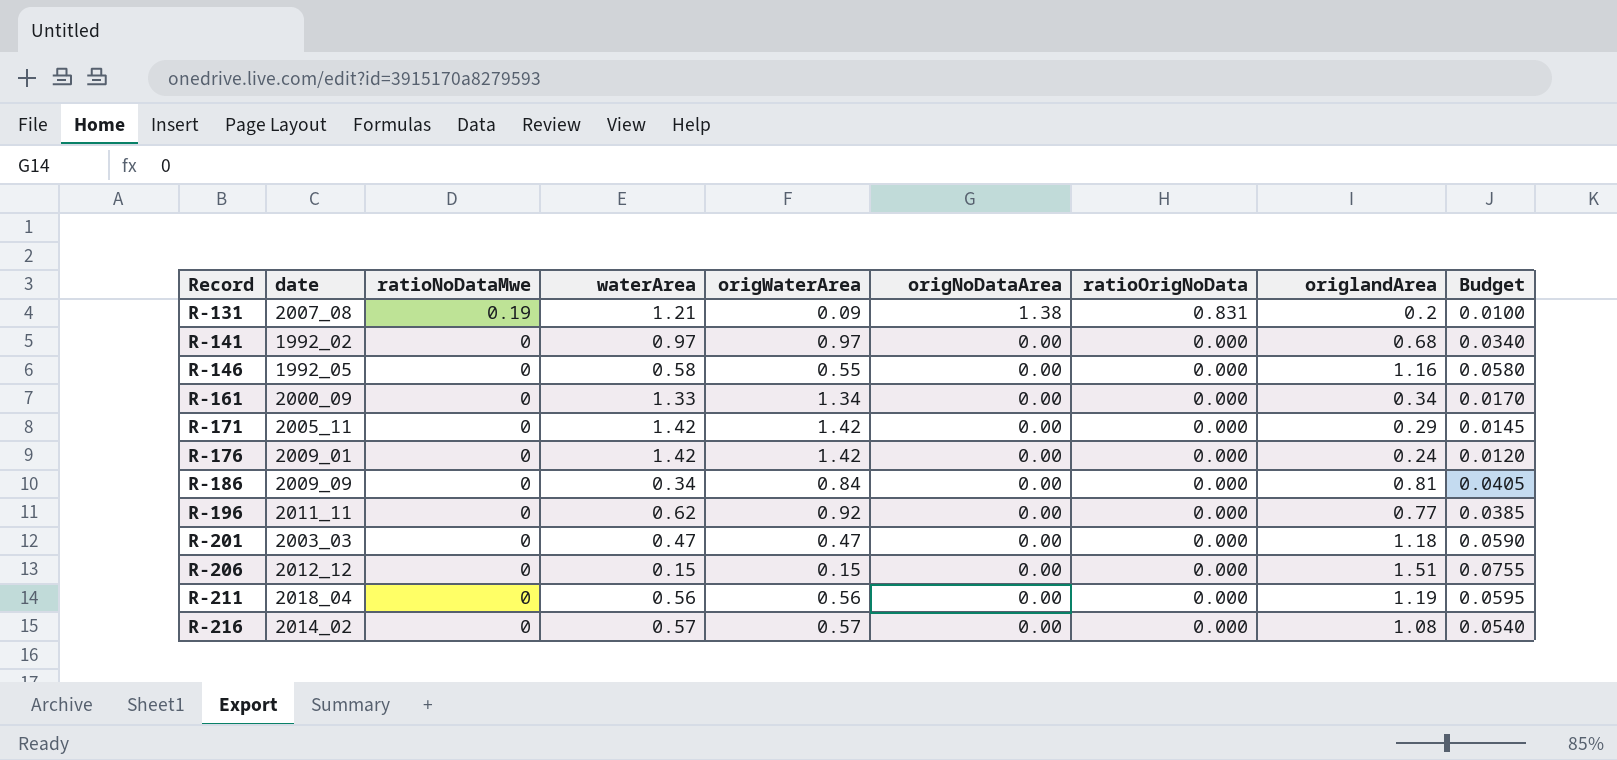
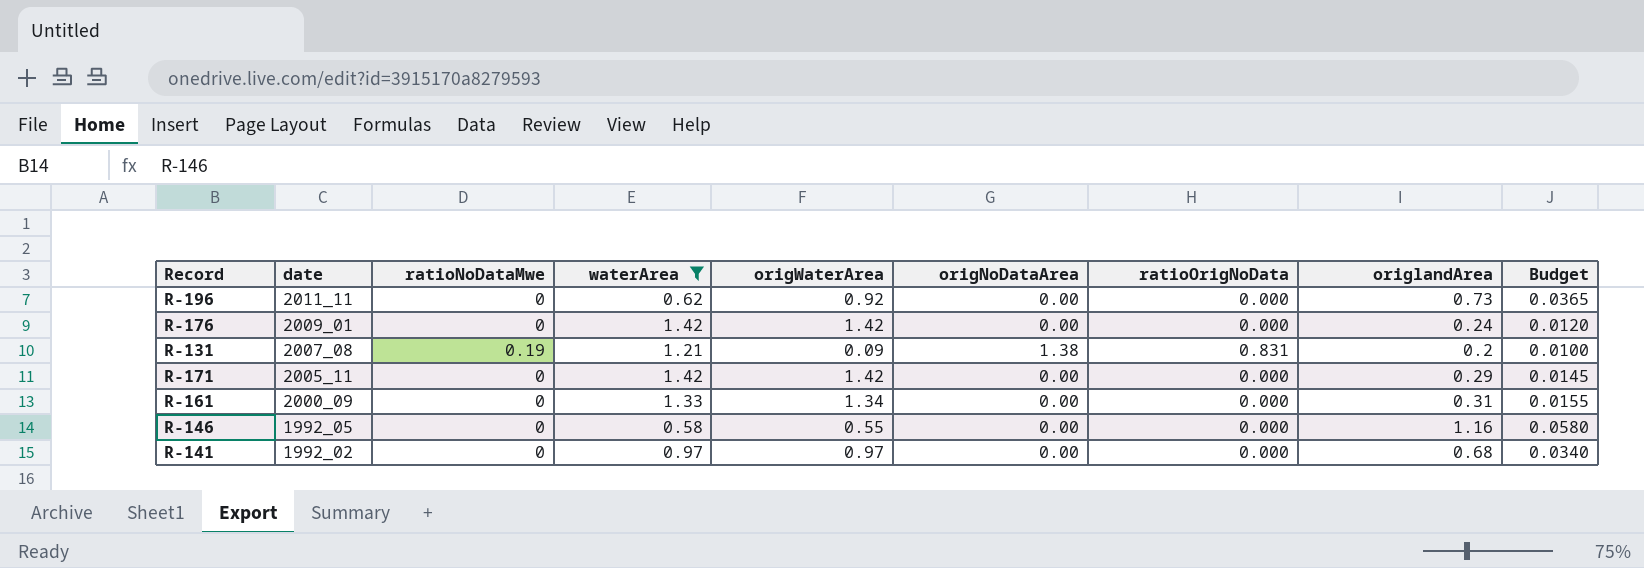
filter: none -> waterArea >= 0.58
row order: Record ascending -> date descending
R-196 | origlandArea: 0.77 -> 0.73
R-196 | Budget: 0.0385 -> 0.0365
R-161 | origlandArea: 0.34 -> 0.31
R-161 | Budget: 0.0170 -> 0.0155

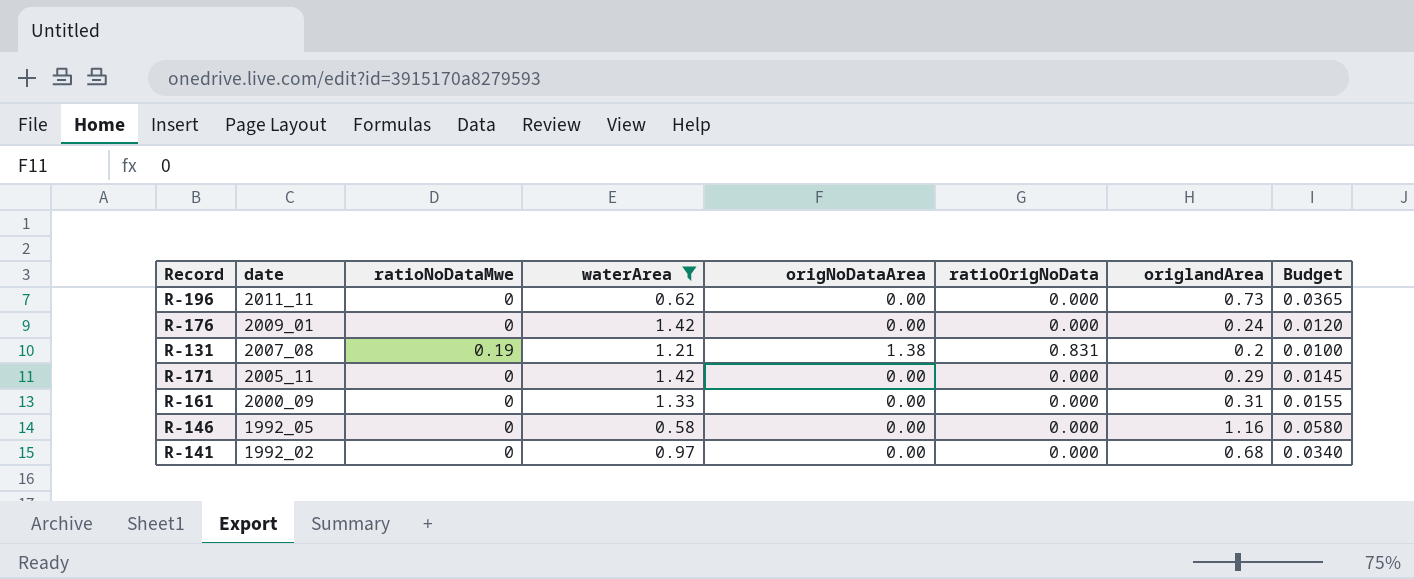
column origWaterArea | position: 5 -> none

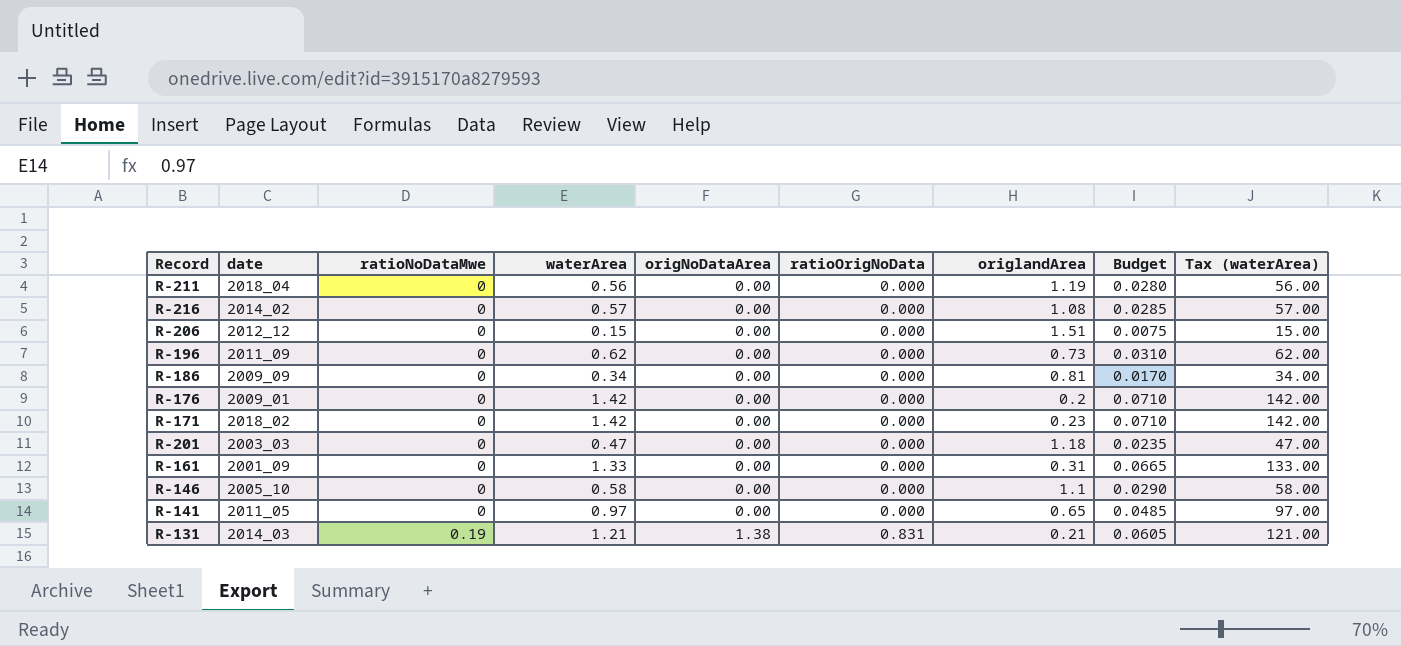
filter: waterArea >= 0.58 -> none
row order: date descending -> ratioNoDataMwe ascending
column Budget | formula: [origlandArea] * 0.05 -> [waterArea] * 0.05
column Tax (waterArea) | formula: none -> [waterArea] * 100
R-196 | date: 2011_11 -> 2011_09
R-176 | origlandArea: 0.24 -> 0.2
R-171 | date: 2005_11 -> 2018_02
R-171 | origlandArea: 0.29 -> 0.23
R-161 | date: 2000_09 -> 2001_09
R-146 | date: 1992_05 -> 2005_10
R-146 | origlandArea: 1.16 -> 1.1
R-141 | date: 1992_02 -> 2011_05
R-141 | origlandArea: 0.68 -> 0.65
R-131 | date: 2007_08 -> 2014_03
R-131 | origlandArea: 0.2 -> 0.21

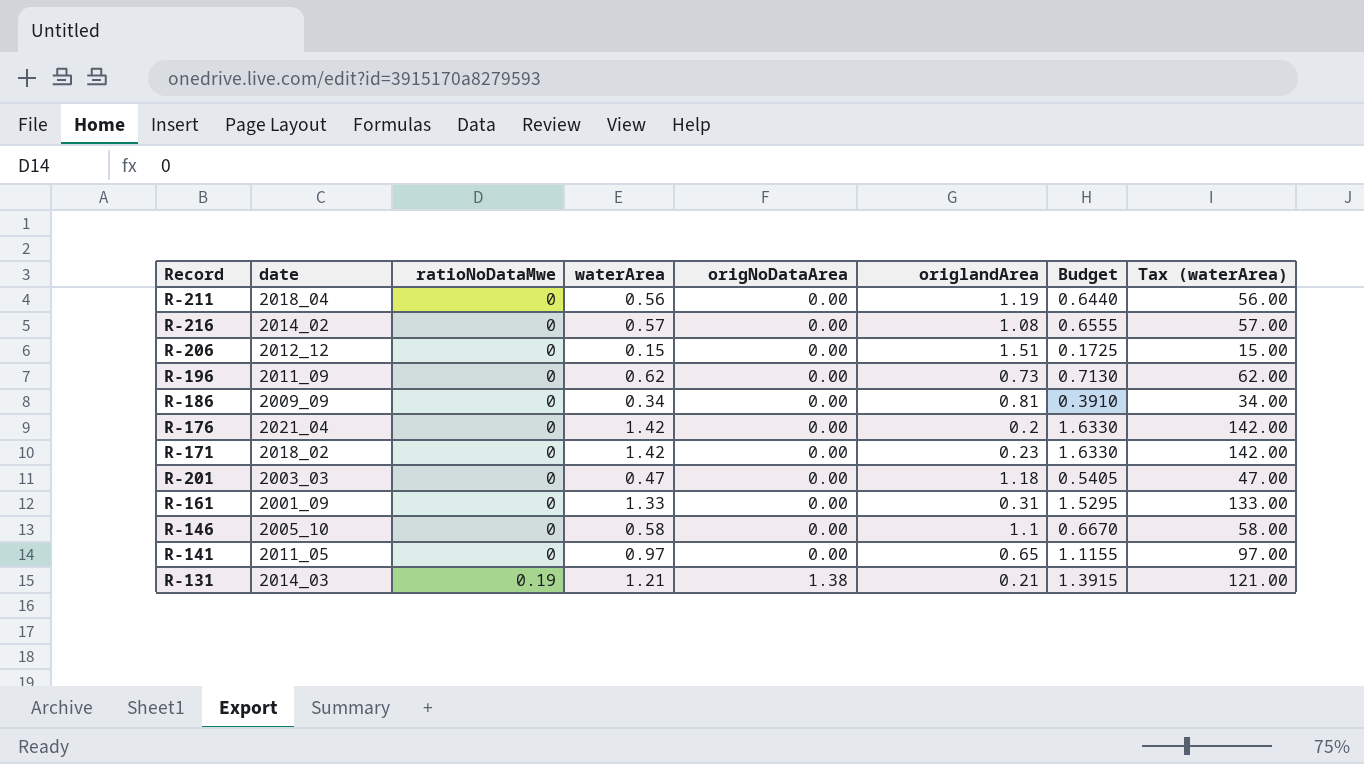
column ratioOrigNoData | position: 6 -> none
column Budget | formula: [waterArea] * 0.05 -> [waterArea] * 1.15
R-176 | date: 2009_01 -> 2021_04

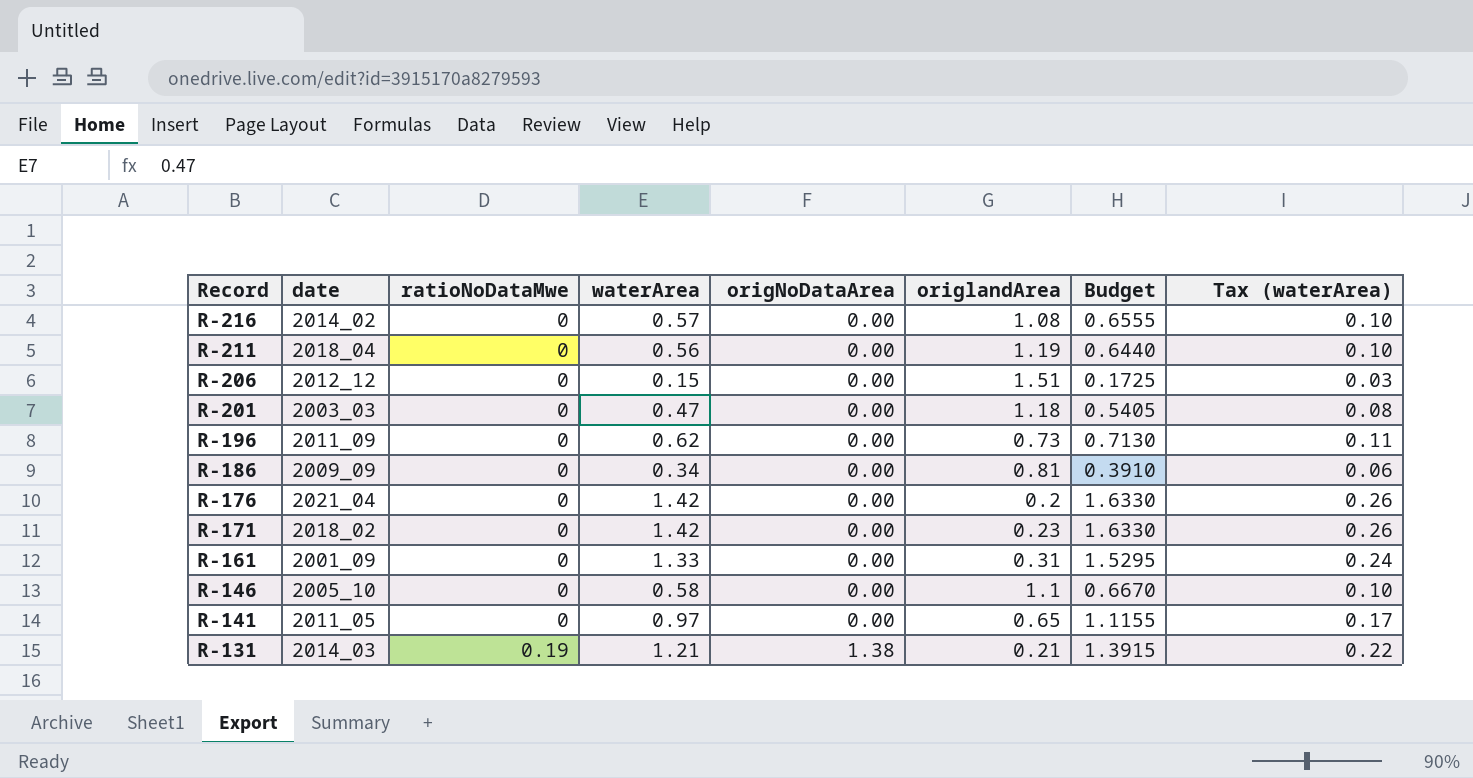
row order: ratioNoDataMwe ascending -> Record descending
column Tax (waterArea) | formula: [waterArea] * 100 -> [waterArea] * 0.18

